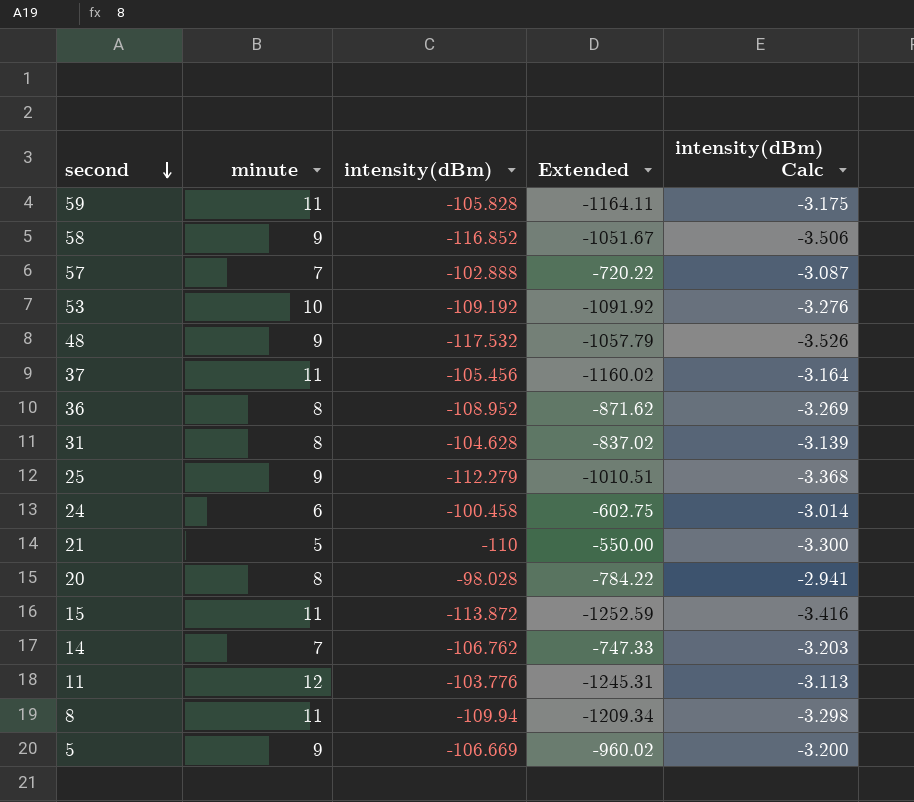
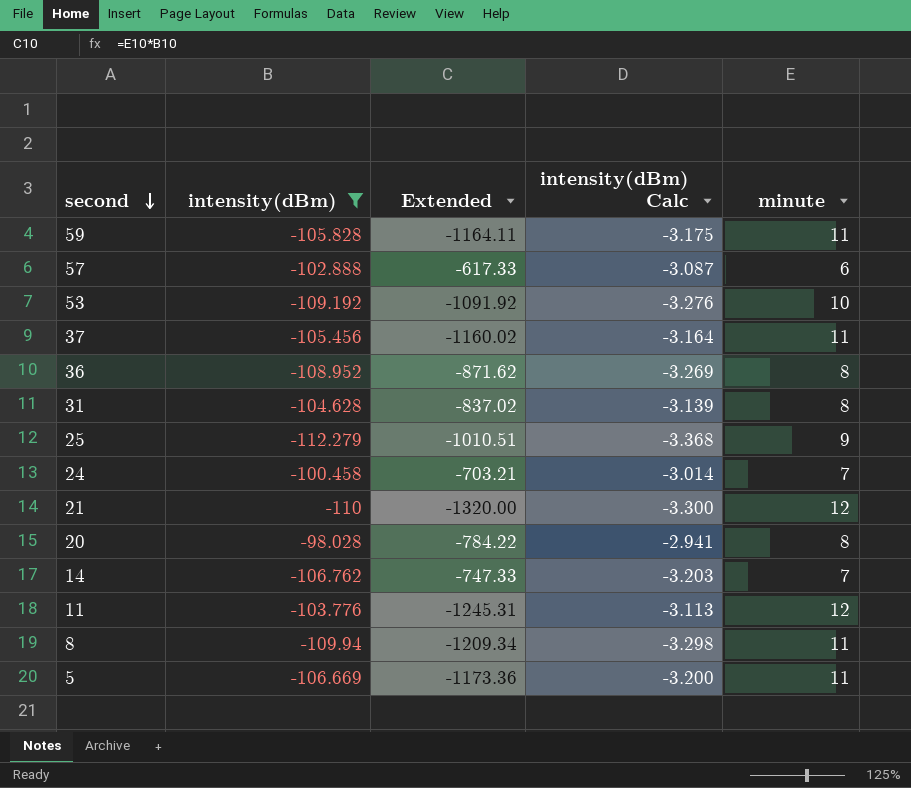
filter: none -> intensity(dBm) >= -112.279
column minute | position: 2 -> 5
57 | Extended: -720.22 -> -617.33
57 | minute: 7 -> 6
24 | Extended: -602.75 -> -703.21
24 | minute: 6 -> 7
21 | Extended: -550.00 -> -1320.00
21 | minute: 5 -> 12
5 | Extended: -960.02 -> -1173.36
5 | minute: 9 -> 11

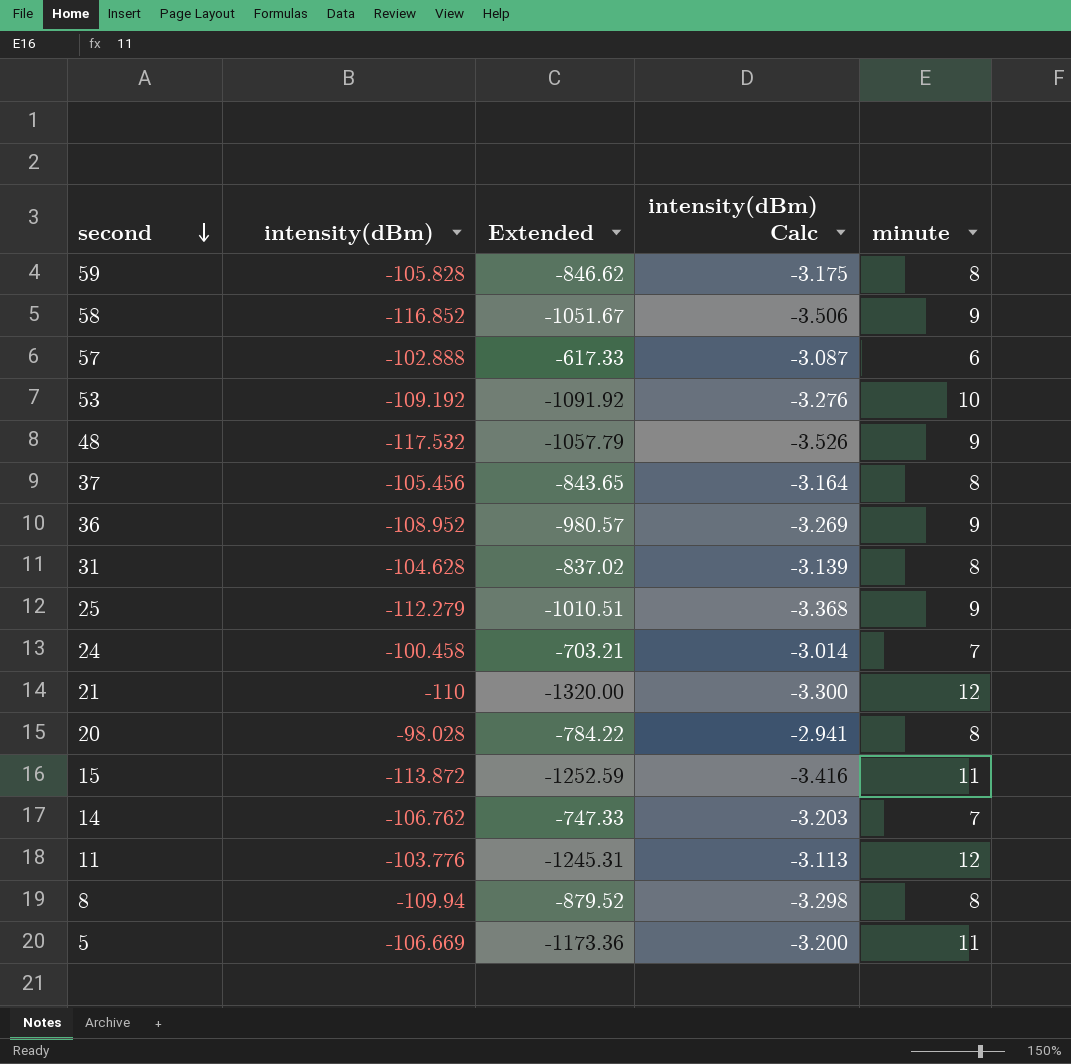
filter: intensity(dBm) >= -112.279 -> none
59 | Extended: -1164.11 -> -846.62
59 | minute: 11 -> 8
37 | Extended: -1160.02 -> -843.65
37 | minute: 11 -> 8
36 | Extended: -871.62 -> -980.57
36 | minute: 8 -> 9
8 | Extended: -1209.34 -> -879.52
8 | minute: 11 -> 8

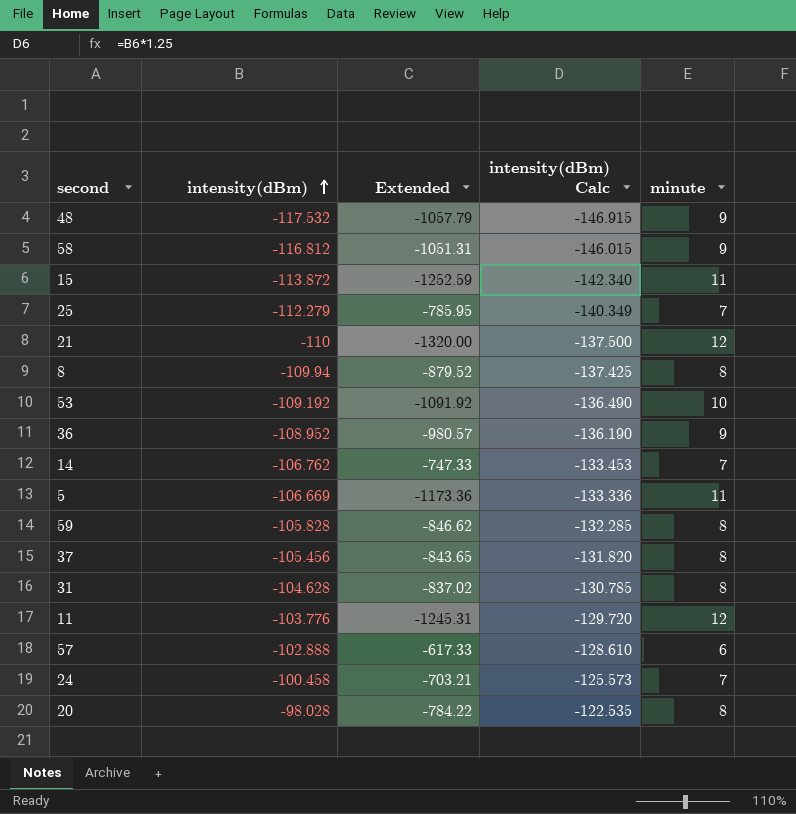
row order: second descending -> intensity(dBm) ascending
column intensity(dBm) Calc | formula: [intensity(dBm)] * 0.03 -> [intensity(dBm)] * 1.25
58 | intensity(dBm): -116.852 -> -116.812
58 | Extended: -1051.67 -> -1051.31
25 | Extended: -1010.51 -> -785.95
25 | minute: 9 -> 7

